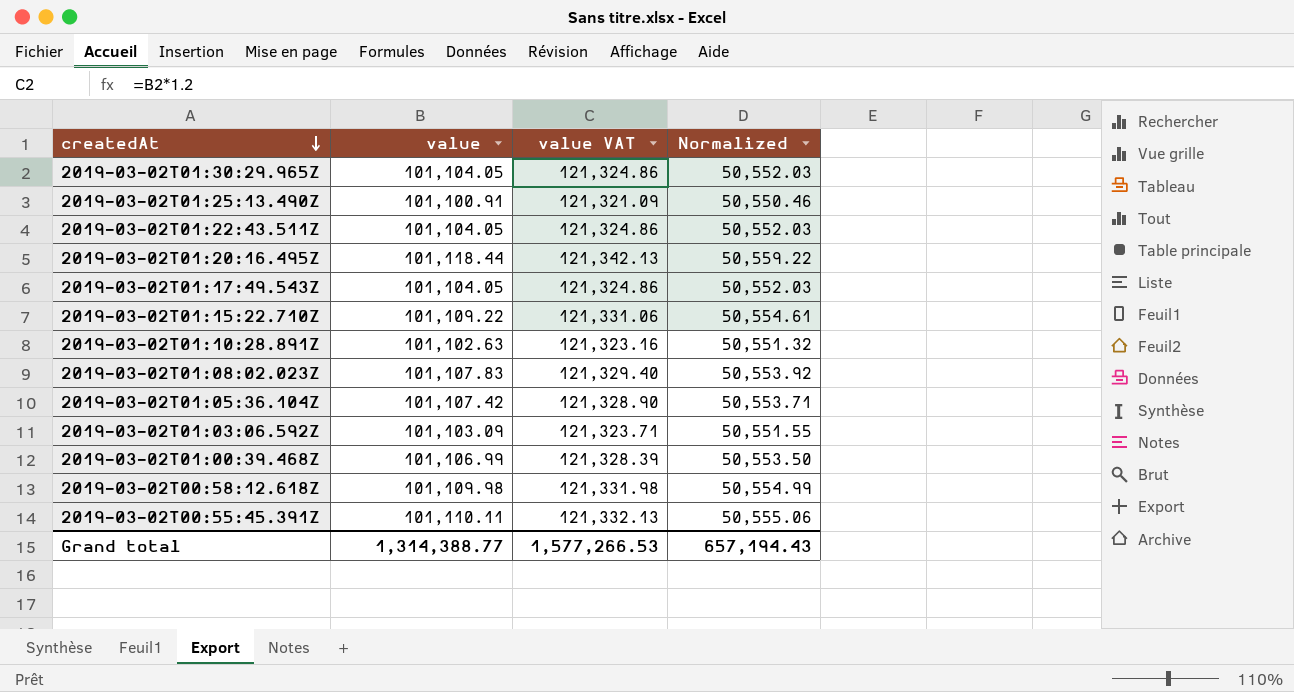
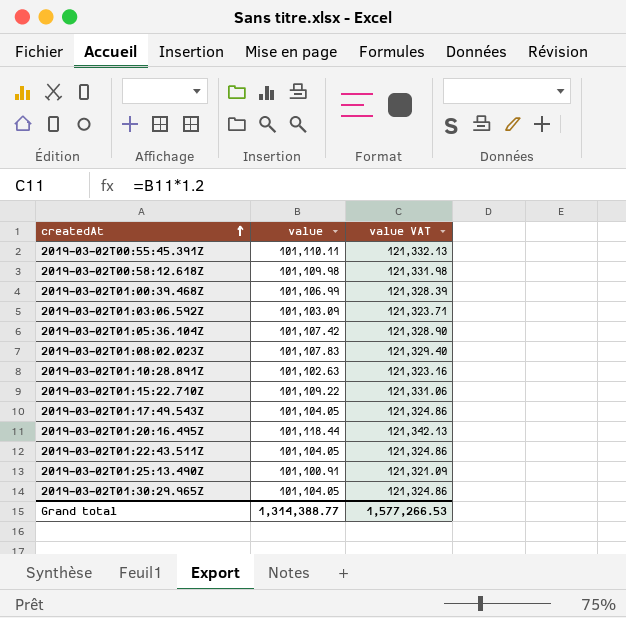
row order: createdAt descending -> createdAt ascending
column Normalized | formula: [value] * 0.5 -> none

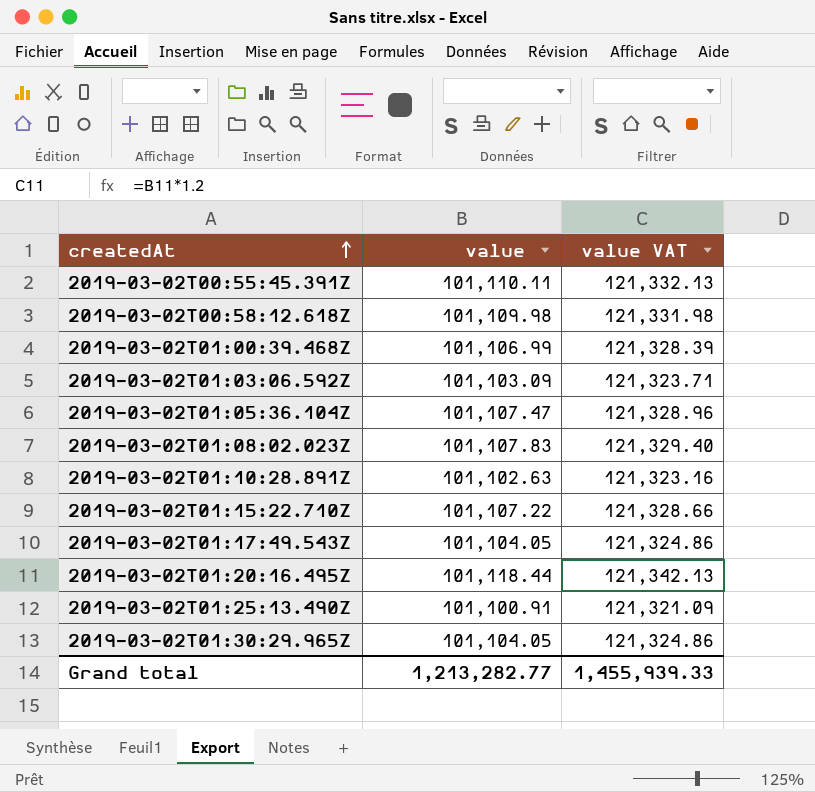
row 2019-03-02T01:22:43.511Z: 101,104.05 | 121,324.86 -> none
2019-03-02T01:05:36.104Z | value: 101,107.42 -> 101,107.47
2019-03-02T01:05:36.104Z | value VAT: 121,328.90 -> 121,328.96
2019-03-02T01:15:22.710Z | value: 101,109.22 -> 101,107.22
2019-03-02T01:15:22.710Z | value VAT: 121,331.06 -> 121,328.66
Grand total | value: 1,314,388.77 -> 1,213,282.77
Grand total | value VAT: 1,577,266.53 -> 1,455,939.33

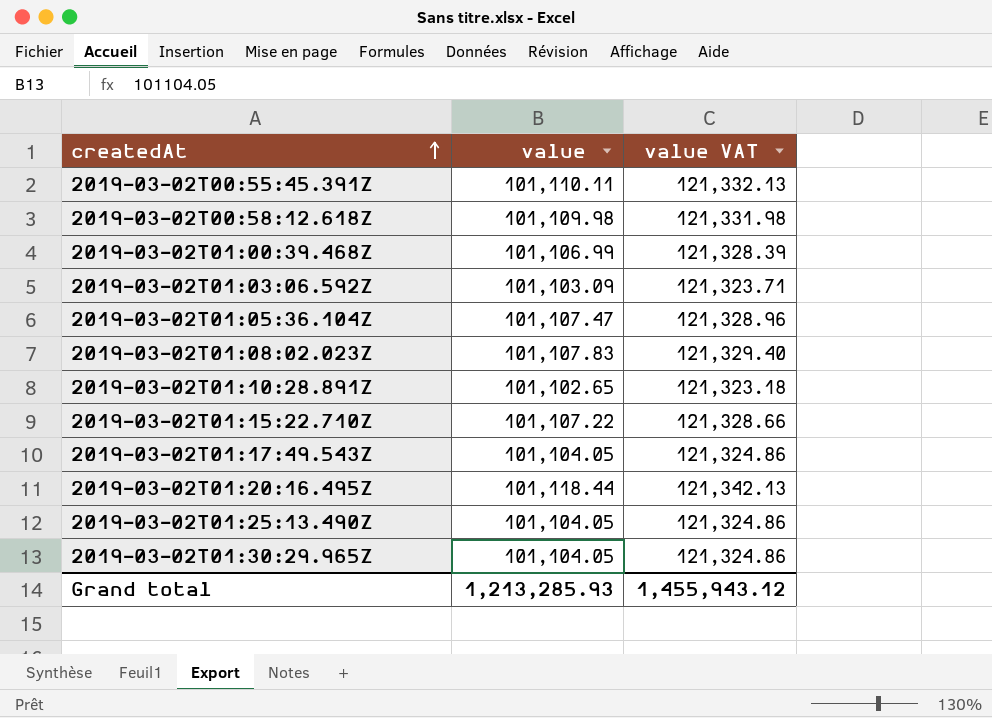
2019-03-02T01:10:28.891Z | value: 101,102.63 -> 101,102.65
2019-03-02T01:10:28.891Z | value VAT: 121,323.16 -> 121,323.18
2019-03-02T01:25:13.490Z | value: 101,100.91 -> 101,104.05
2019-03-02T01:25:13.490Z | value VAT: 121,321.09 -> 121,324.86
Grand total | value: 1,213,282.77 -> 1,213,285.93
Grand total | value VAT: 1,455,939.33 -> 1,455,943.12

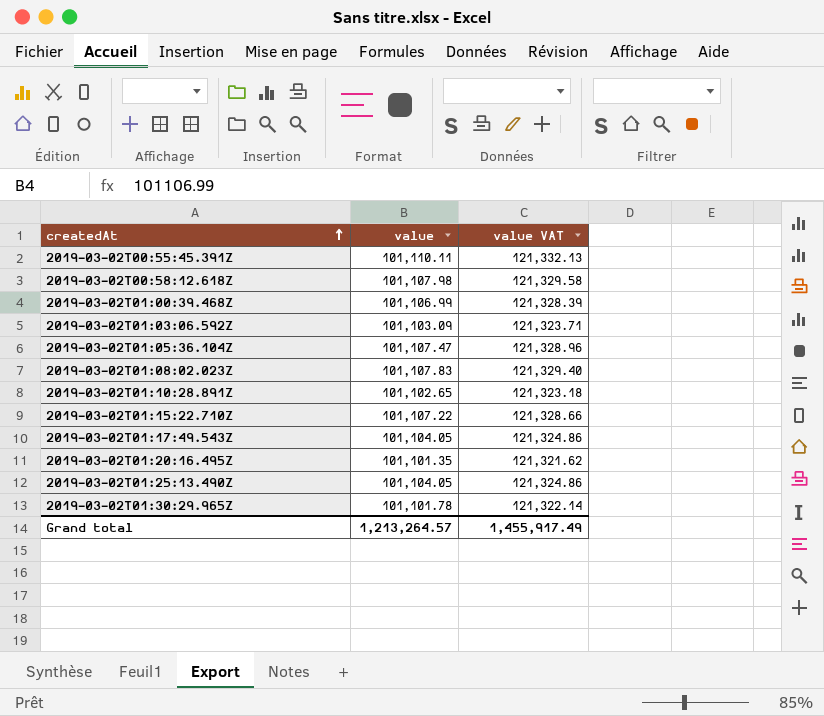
2019-03-02T00:58:12.618Z | value: 101,109.98 -> 101,107.98
2019-03-02T00:58:12.618Z | value VAT: 121,331.98 -> 121,329.58
2019-03-02T01:20:16.495Z | value: 101,118.44 -> 101,101.35
2019-03-02T01:20:16.495Z | value VAT: 121,342.13 -> 121,321.62
2019-03-02T01:30:29.965Z | value: 101,104.05 -> 101,101.78
2019-03-02T01:30:29.965Z | value VAT: 121,324.86 -> 121,322.14
Grand total | value: 1,213,285.93 -> 1,213,264.57
Grand total | value VAT: 1,455,943.12 -> 1,455,917.49

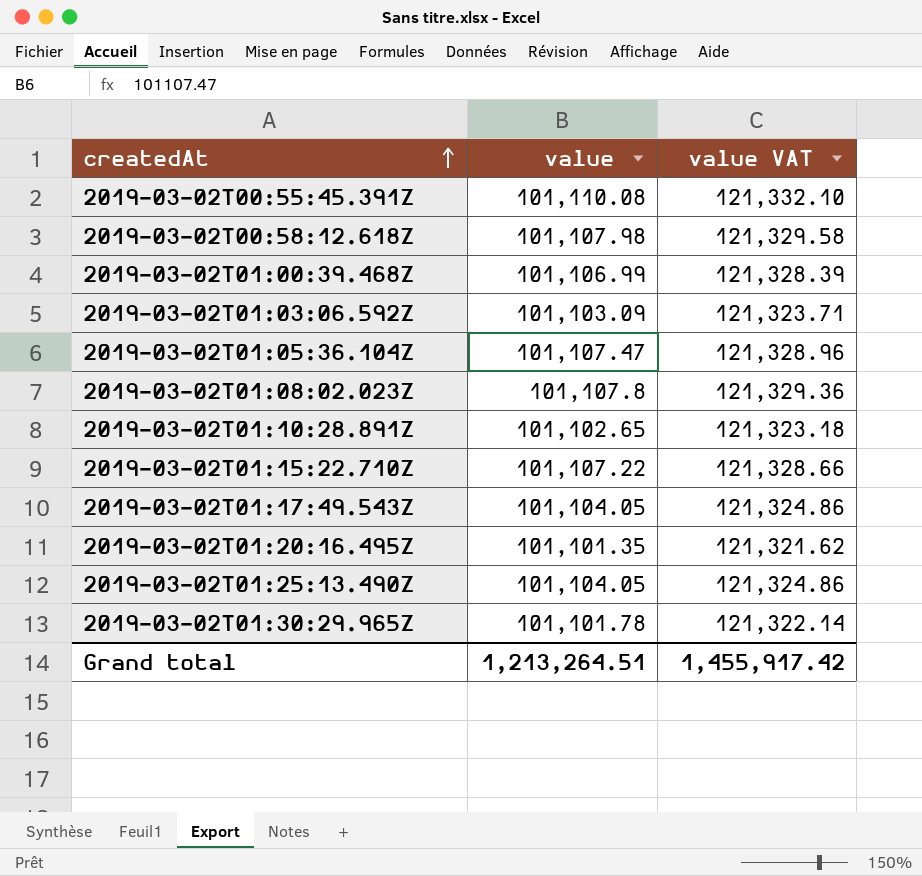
2019-03-02T00:55:45.391Z | value: 101,110.11 -> 101,110.08
2019-03-02T00:55:45.391Z | value VAT: 121,332.13 -> 121,332.10
2019-03-02T01:08:02.023Z | value: 101,107.83 -> 101,107.8
2019-03-02T01:08:02.023Z | value VAT: 121,329.40 -> 121,329.36
Grand total | value: 1,213,264.57 -> 1,213,264.51
Grand total | value VAT: 1,455,917.49 -> 1,455,917.42

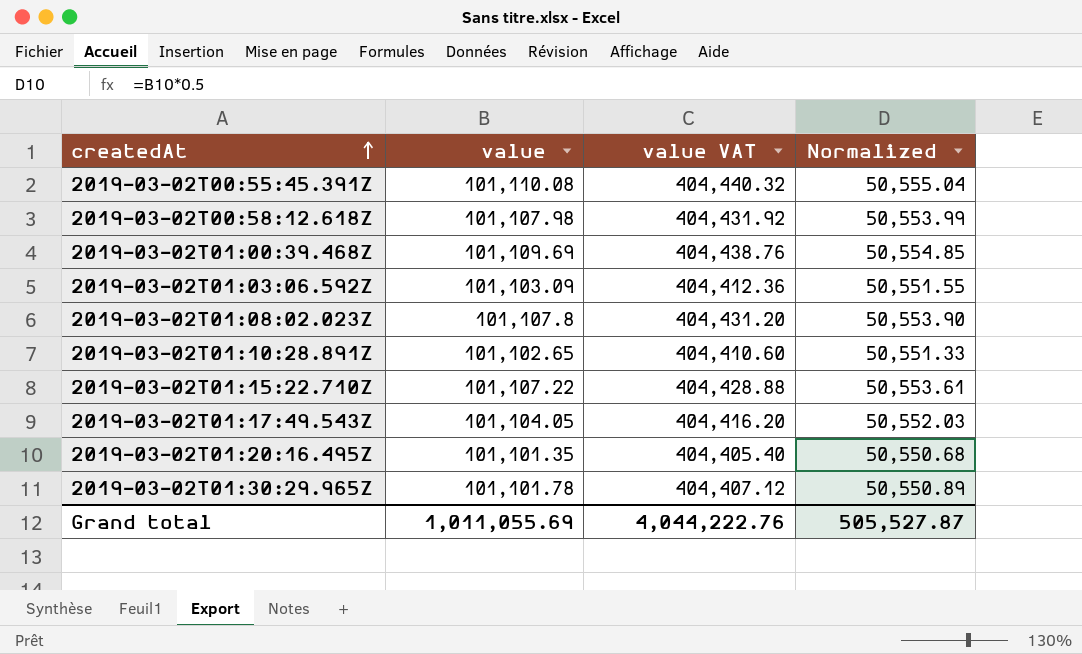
column value VAT | formula: [value] * 1.2 -> [value] * 4
column Normalized | formula: none -> [value] * 0.5
row 2019-03-02T01:05:36.104Z: 101,107.47 | 121,328.96 -> none
row 2019-03-02T01:25:13.490Z: 101,104.05 | 121,324.86 -> none
2019-03-02T01:00:39.468Z | value: 101,106.99 -> 101,109.69
Grand total | value: 1,213,264.51 -> 1,011,055.69
Grand total | value VAT: 1,455,917.42 -> 4,044,222.76

